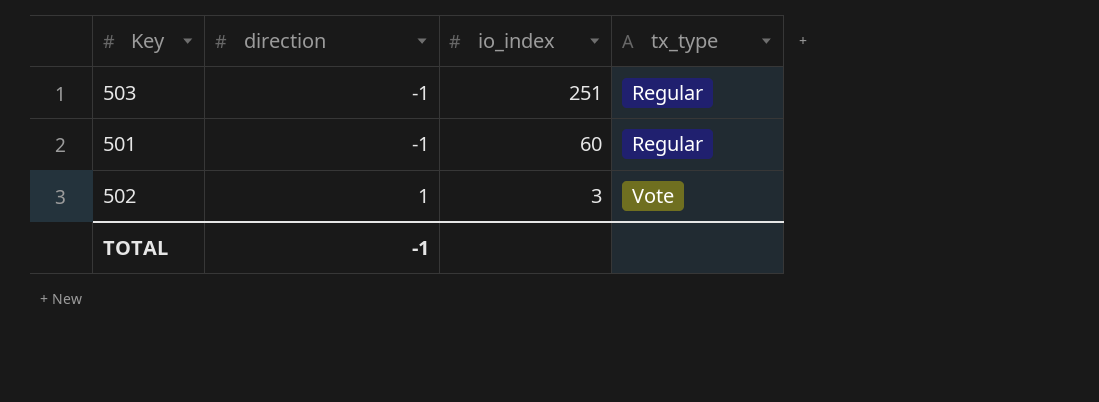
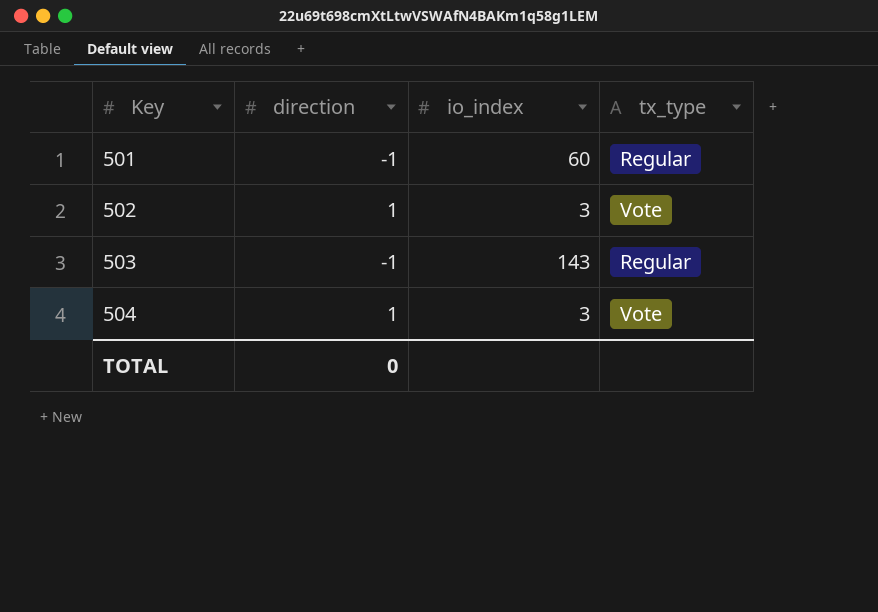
row order: direction ascending -> Key ascending
503 | io_index: 251 -> 143
row 504: none -> 1 | 3 | Vote
TOTAL | direction: -1 -> 0

